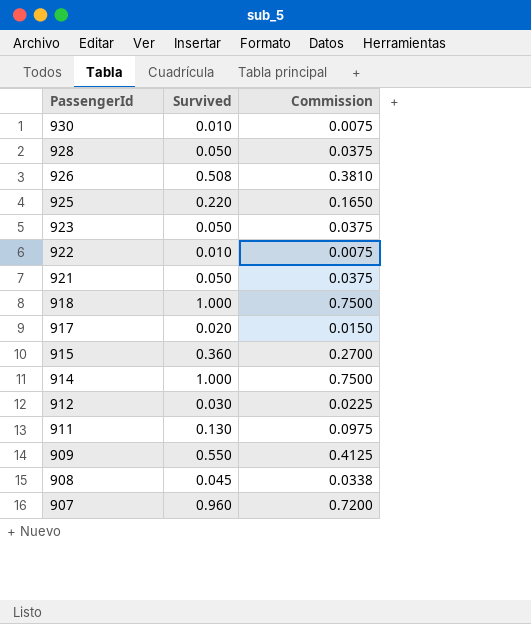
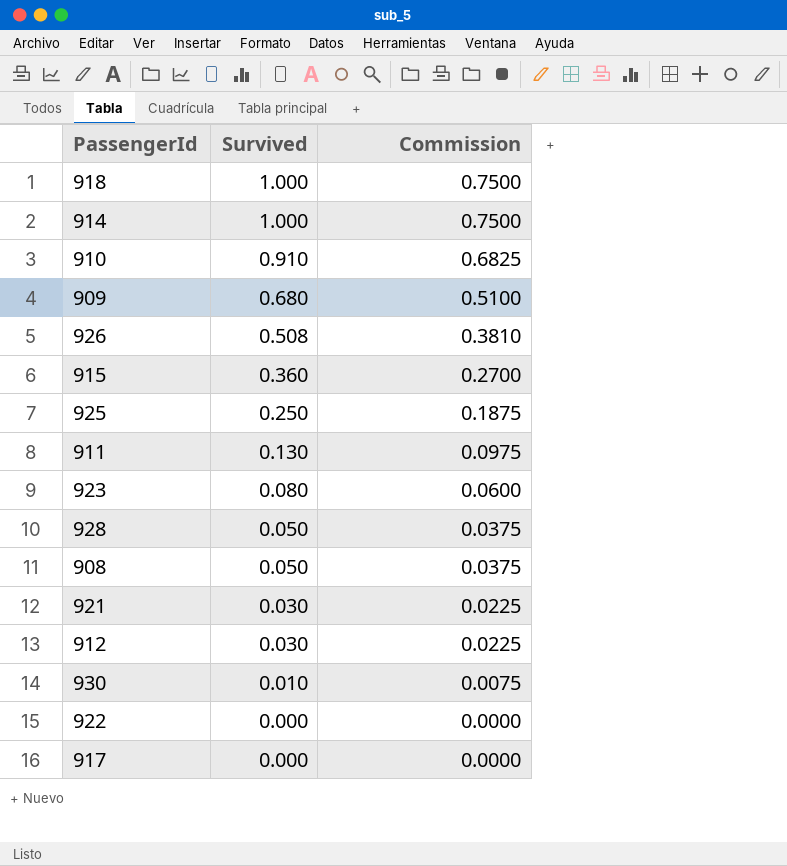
row order: PassengerId descending -> Survived descending
row 907: 0.960 | 0.7200 -> none
row 910: none -> 0.910 | 0.6825
909 | Survived: 0.550 -> 0.680
909 | Commission: 0.4125 -> 0.5100
925 | Survived: 0.220 -> 0.250
925 | Commission: 0.1650 -> 0.1875
923 | Survived: 0.050 -> 0.080
923 | Commission: 0.0375 -> 0.0600
908 | Survived: 0.045 -> 0.050
908 | Commission: 0.0338 -> 0.0375
921 | Survived: 0.050 -> 0.030
921 | Commission: 0.0375 -> 0.0225
922 | Survived: 0.010 -> 0.000
922 | Commission: 0.0075 -> 0.0000
917 | Survived: 0.020 -> 0.000
917 | Commission: 0.0150 -> 0.0000

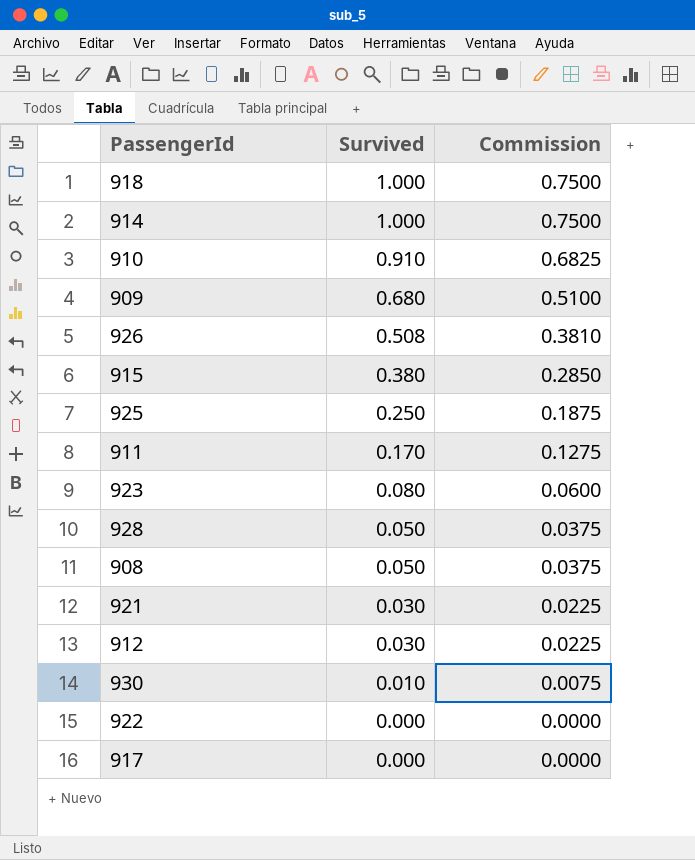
915 | Survived: 0.360 -> 0.380
915 | Commission: 0.2700 -> 0.2850
911 | Survived: 0.130 -> 0.170
911 | Commission: 0.0975 -> 0.1275

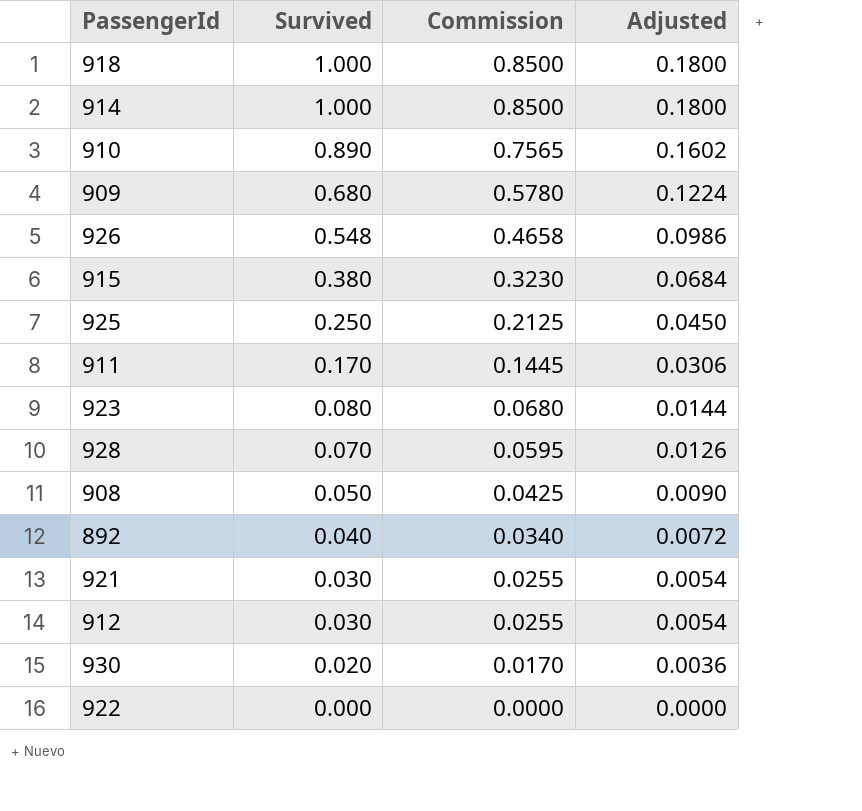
column Commission | formula: [Survived] * 0.75 -> [Survived] * 0.85
column Adjusted | formula: none -> [Survived] * 0.18
row 917: 0.000 | 0.0000 -> none
910 | Survived: 0.910 -> 0.890
926 | Survived: 0.508 -> 0.548
928 | Survived: 0.050 -> 0.070
row 892: none -> 0.040 | 0.0340 | 0.0072
930 | Survived: 0.010 -> 0.020

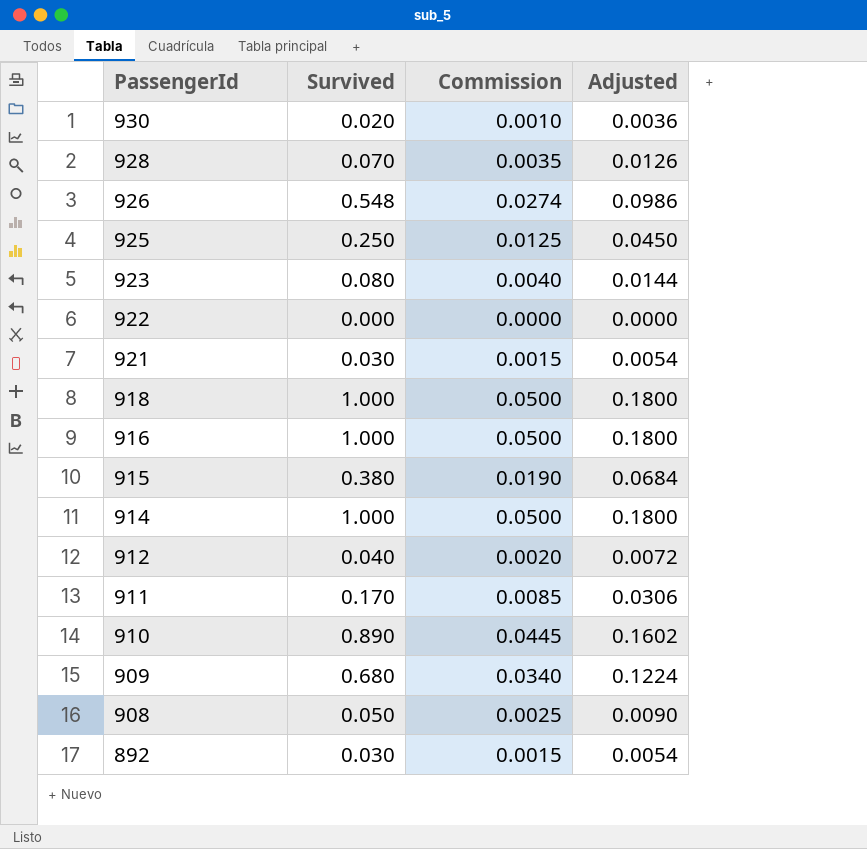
row order: Survived descending -> PassengerId descending
column Commission | formula: [Survived] * 0.85 -> [Survived] * 0.05
row 916: none -> 1.000 | 0.0500 | 0.1800
912 | Survived: 0.030 -> 0.040
912 | Adjusted: 0.0054 -> 0.0072
892 | Survived: 0.040 -> 0.030
892 | Adjusted: 0.0072 -> 0.0054

